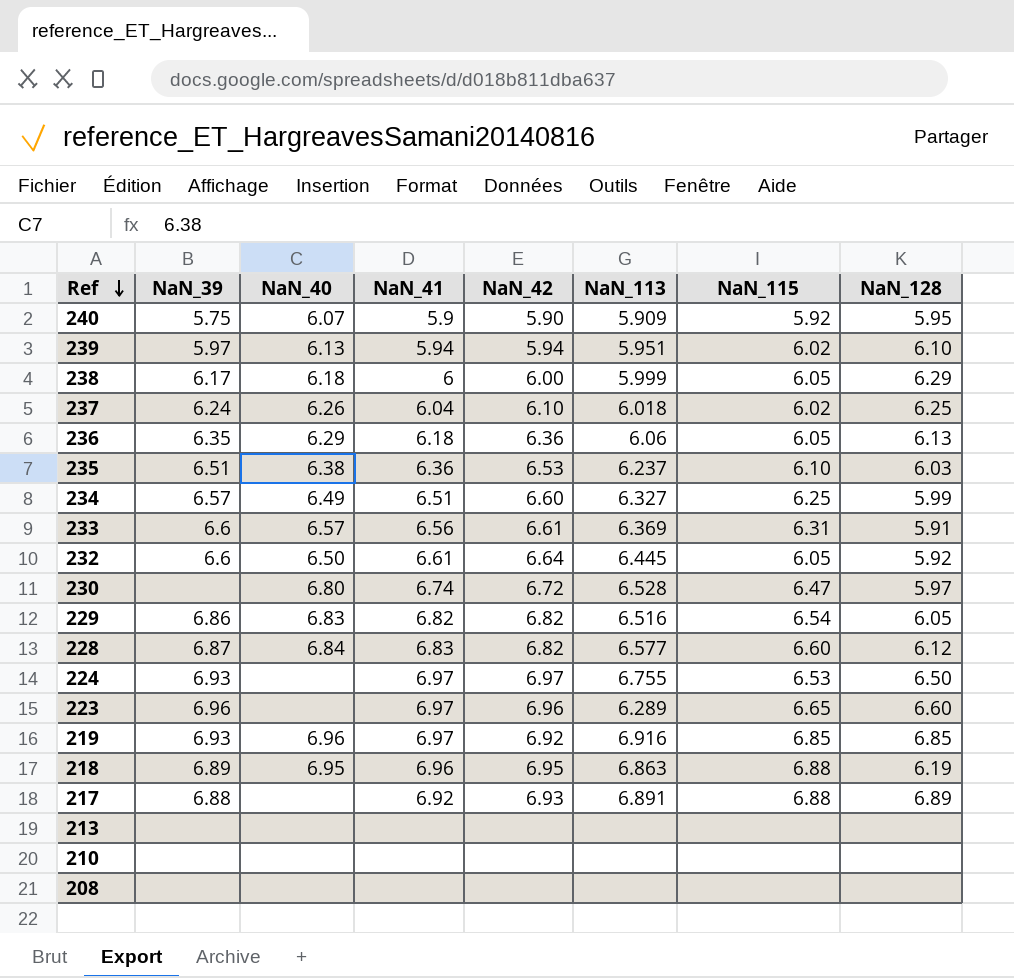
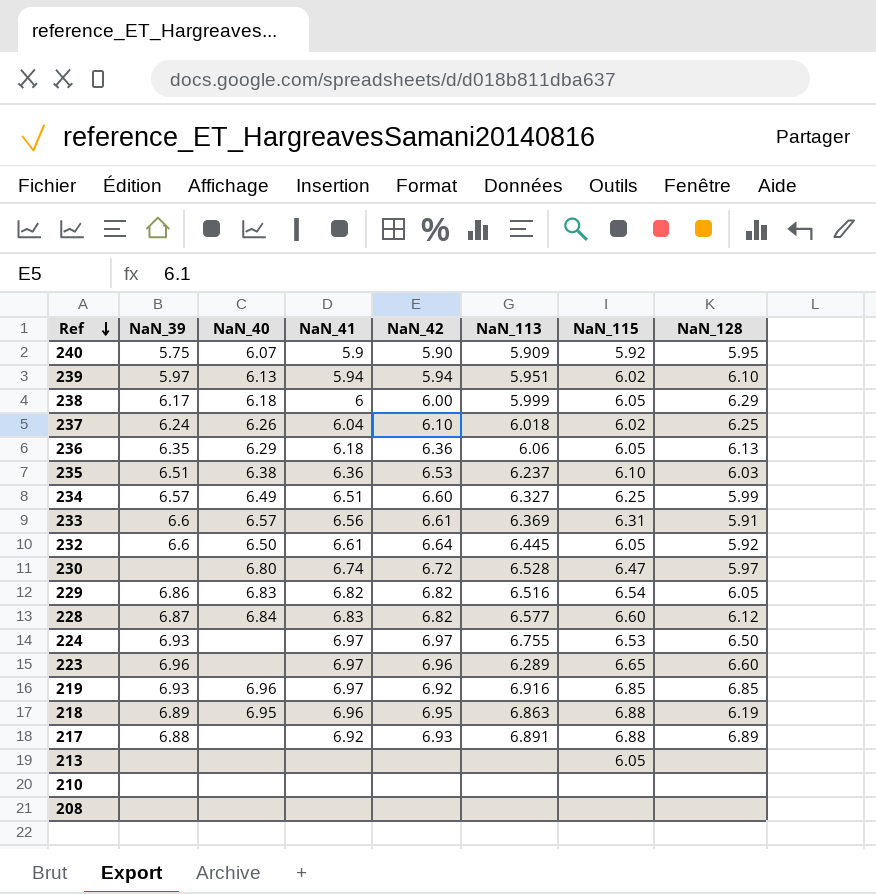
213 | NaN_115: none -> 6.05

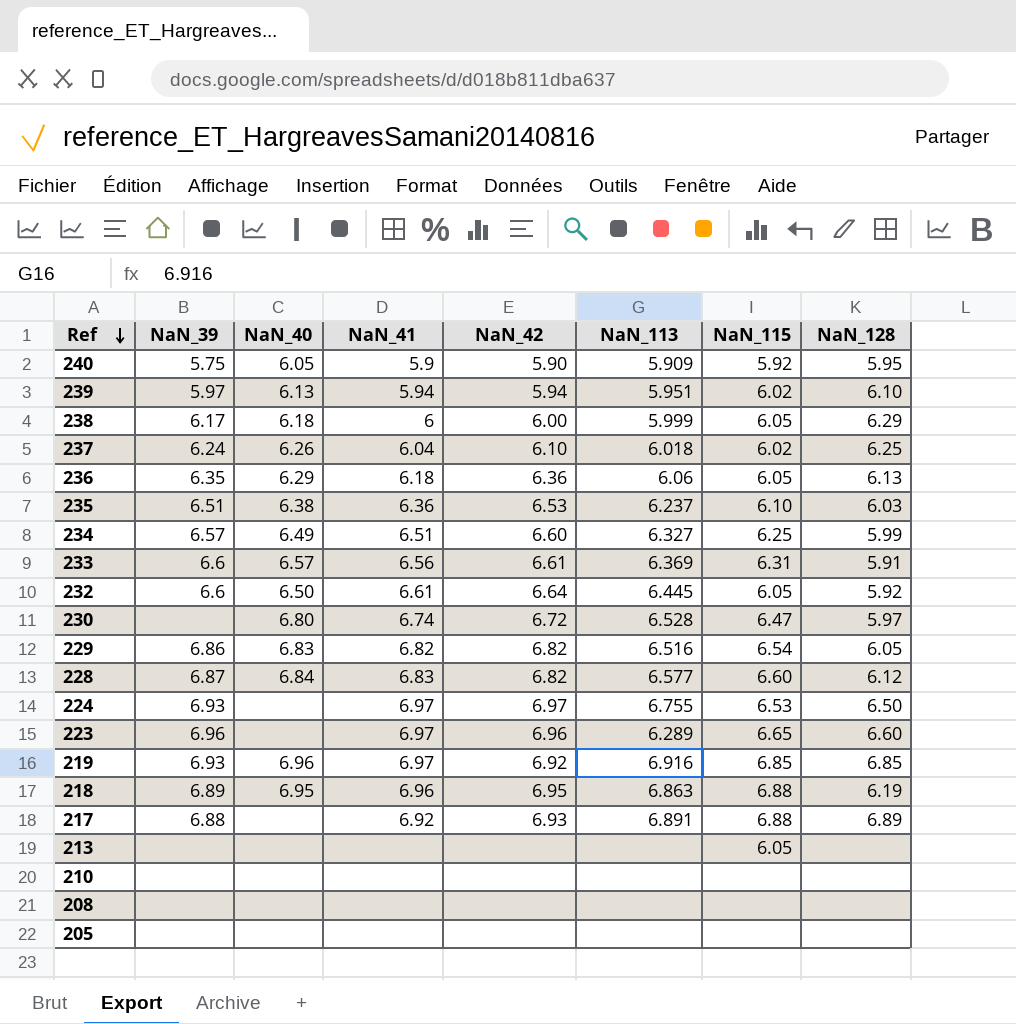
240 | NaN_40: 6.07 -> 6.05
row 205: none -> none | none | none | none | none | none | none

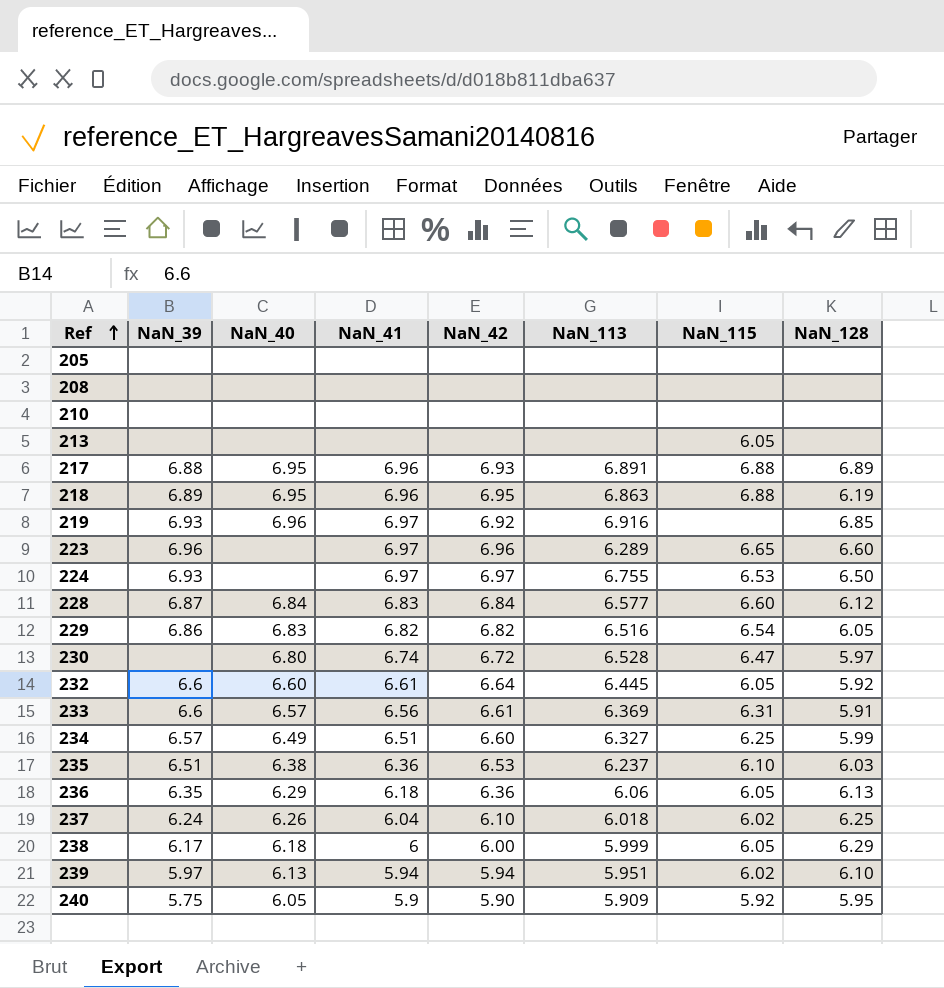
row order: Ref descending -> Ref ascending
217 | NaN_40: none -> 6.95
217 | NaN_41: 6.92 -> 6.96
219 | NaN_115: 6.85 -> none
228 | NaN_42: 6.82 -> 6.84
232 | NaN_40: 6.50 -> 6.60

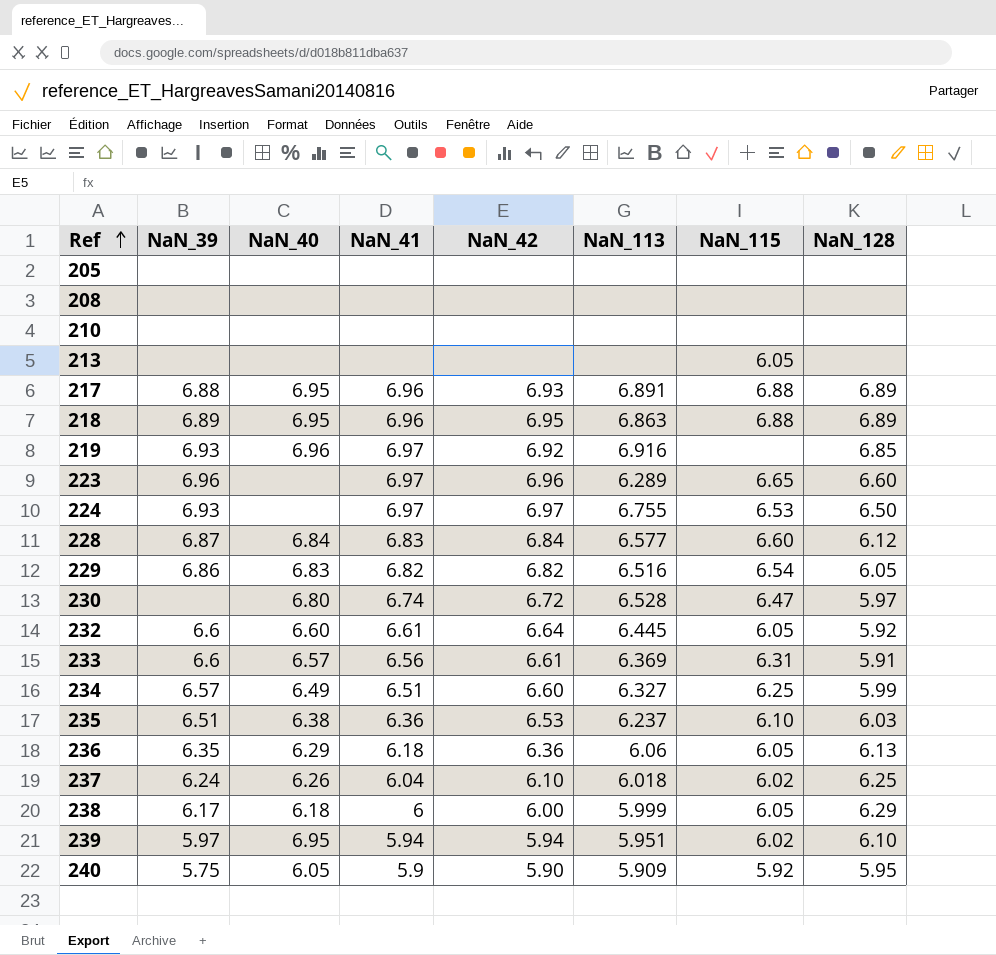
218 | NaN_128: 6.19 -> 6.89
239 | NaN_40: 6.13 -> 6.95

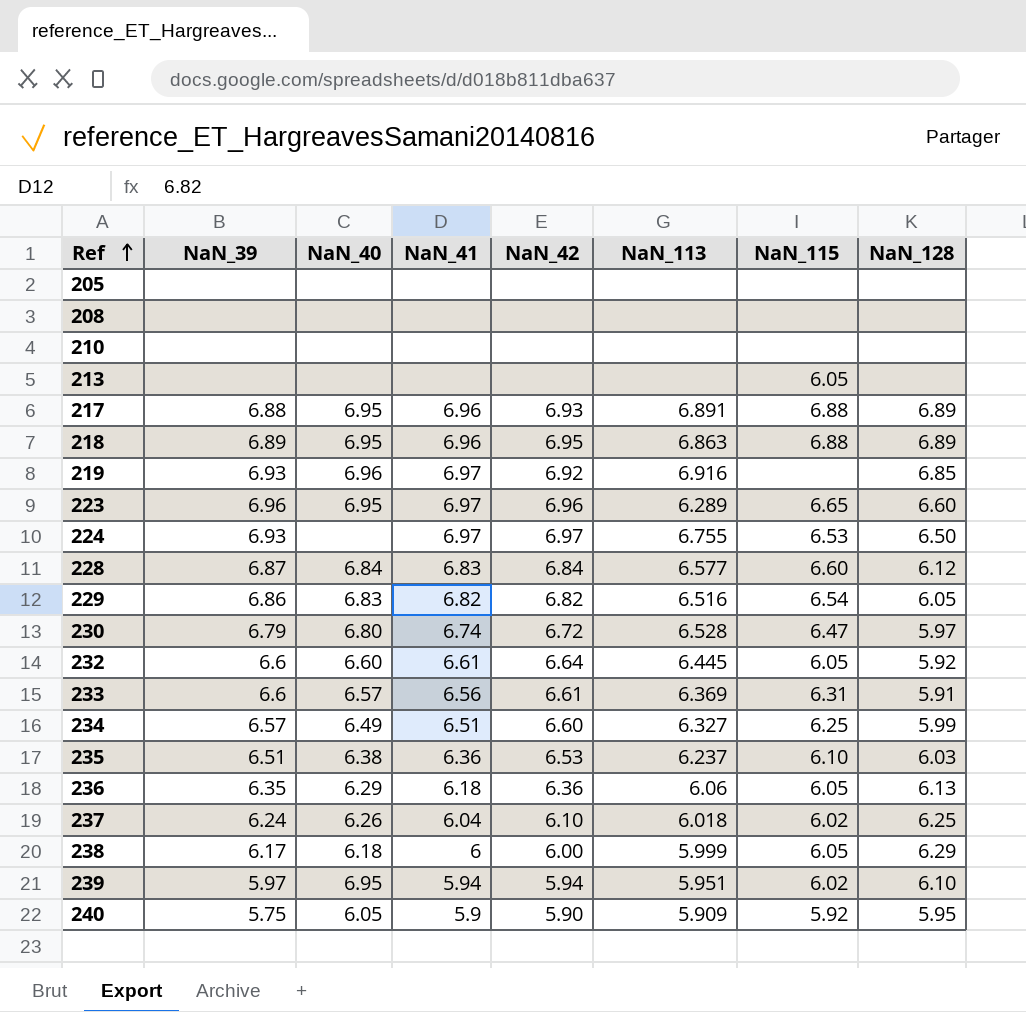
223 | NaN_40: none -> 6.95
230 | NaN_39: none -> 6.79

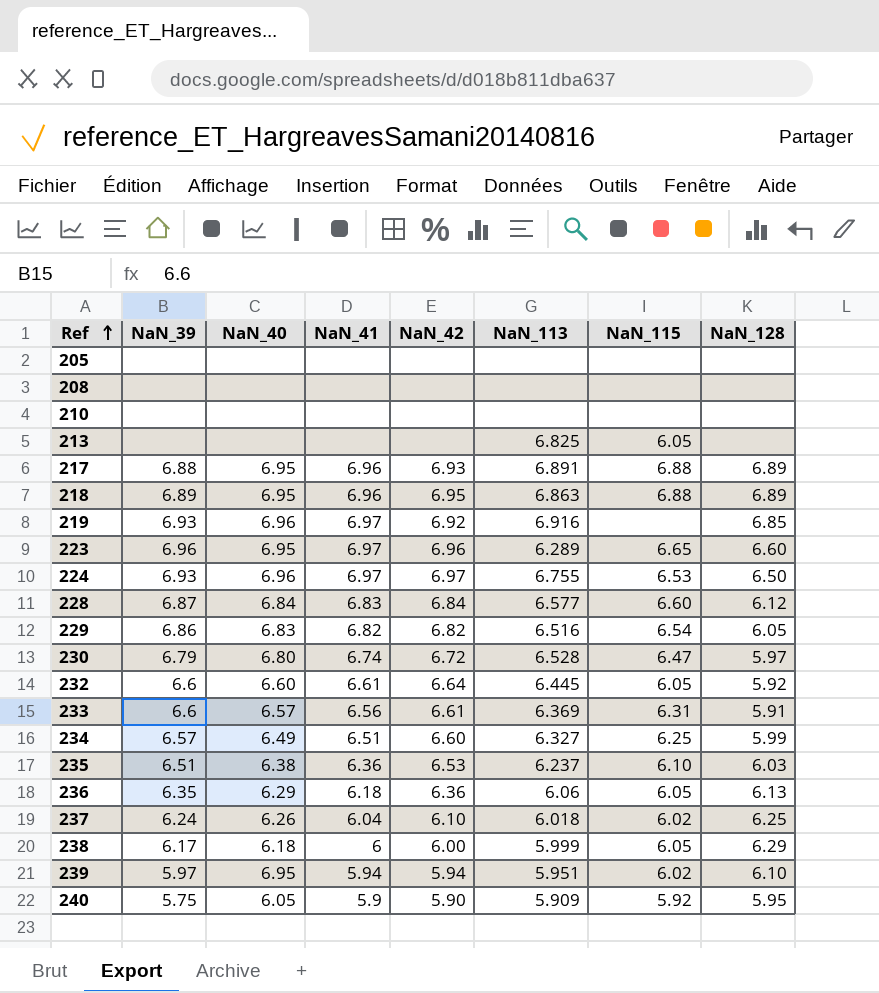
213 | NaN_113: none -> 6.825
224 | NaN_40: none -> 6.96

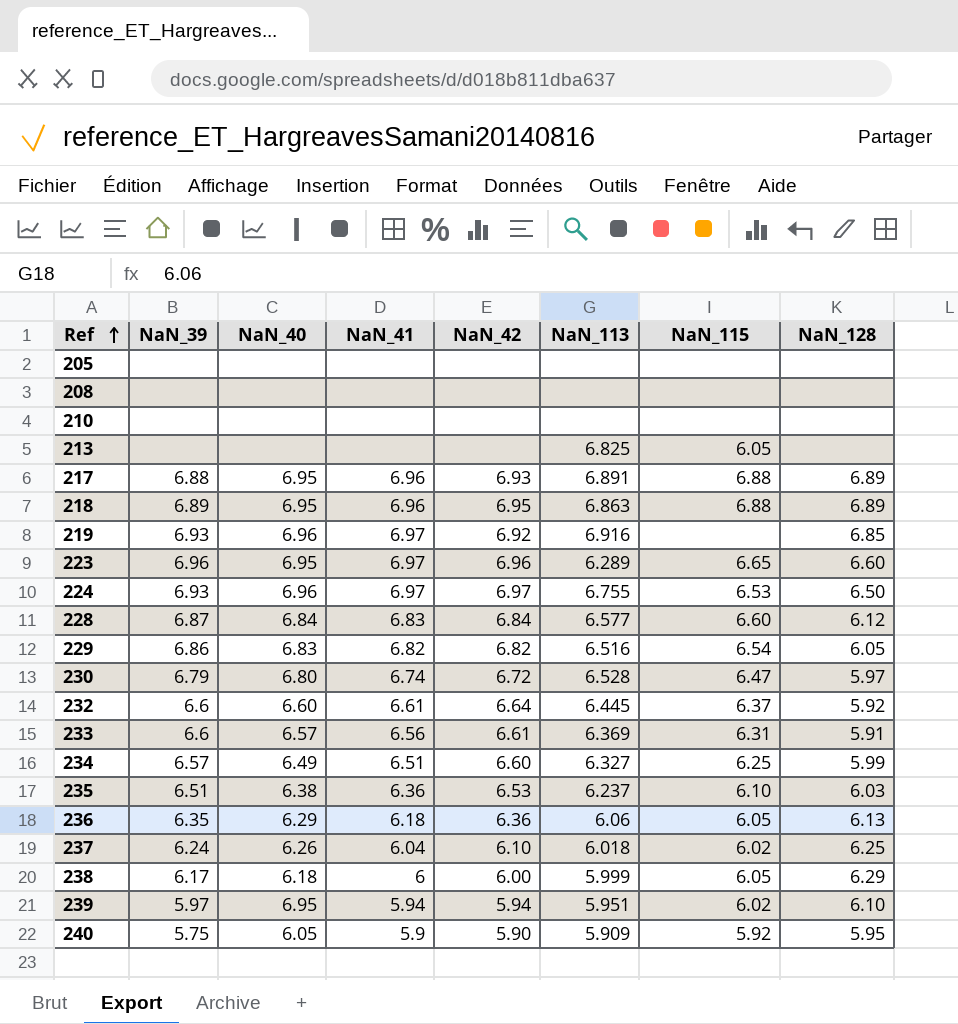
232 | NaN_115: 6.05 -> 6.37

